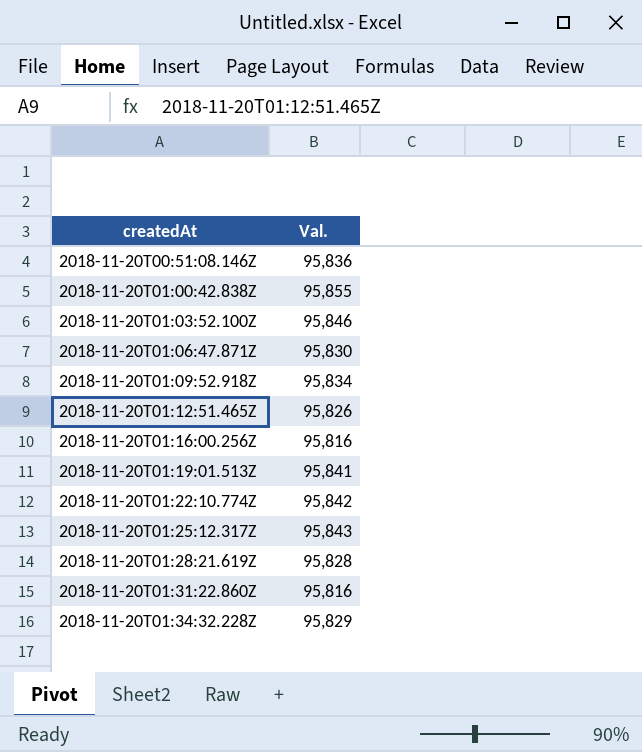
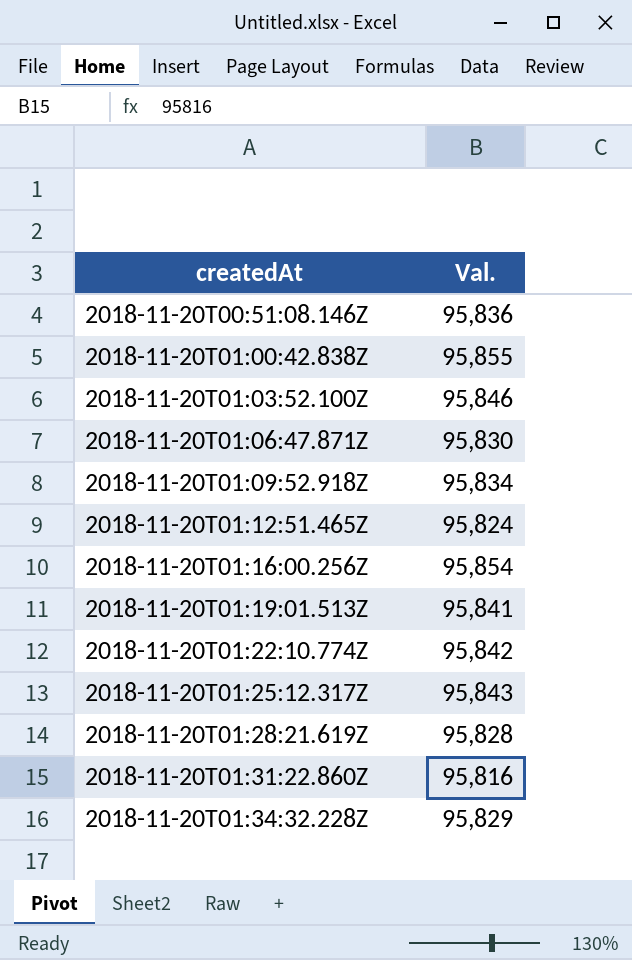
2018-11-20T01:12:51.465Z | Val.: 95,826 -> 95,824
2018-11-20T01:16:00.256Z | Val.: 95,816 -> 95,854

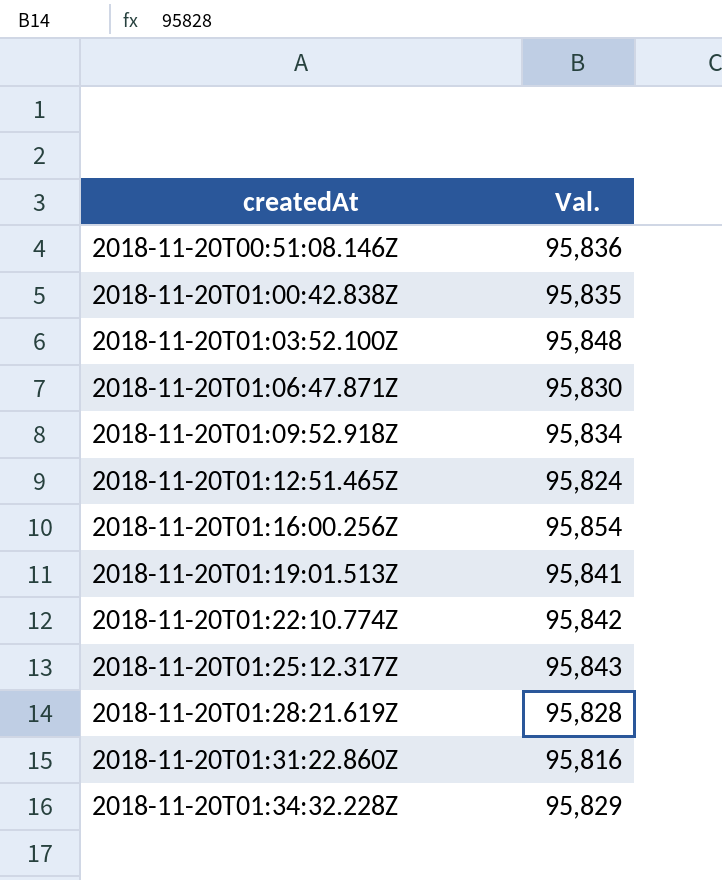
2018-11-20T01:00:42.838Z | Val.: 95,855 -> 95,835
2018-11-20T01:03:52.100Z | Val.: 95,846 -> 95,848

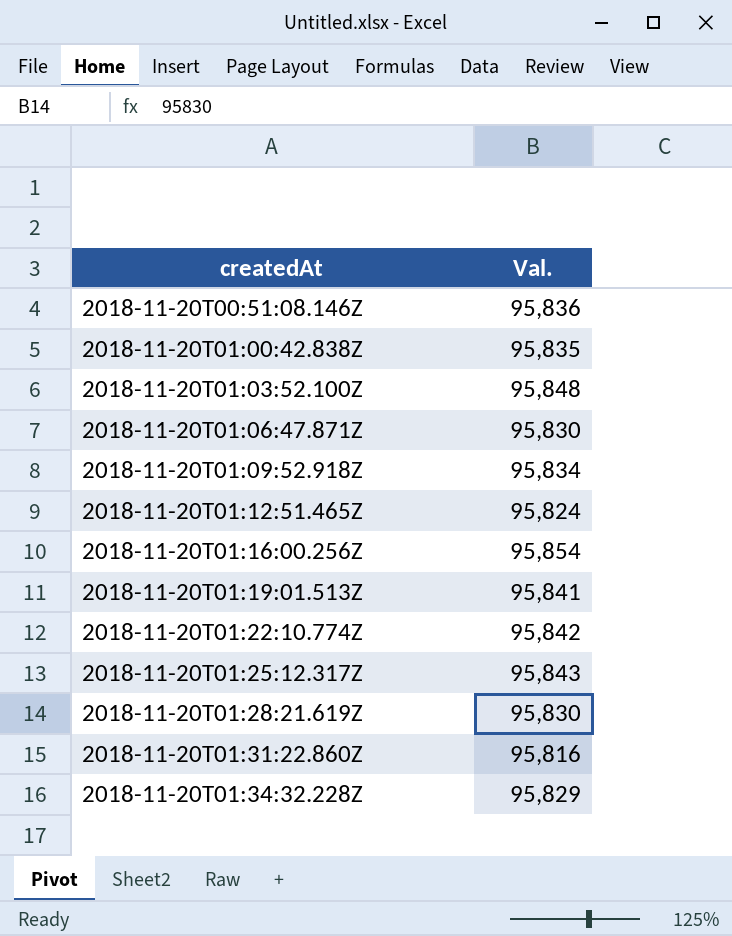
2018-11-20T01:28:21.619Z | Val.: 95,828 -> 95,830

